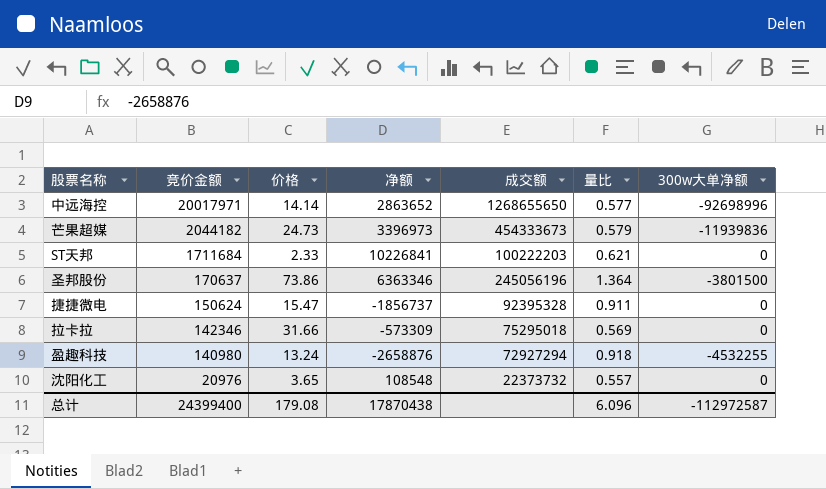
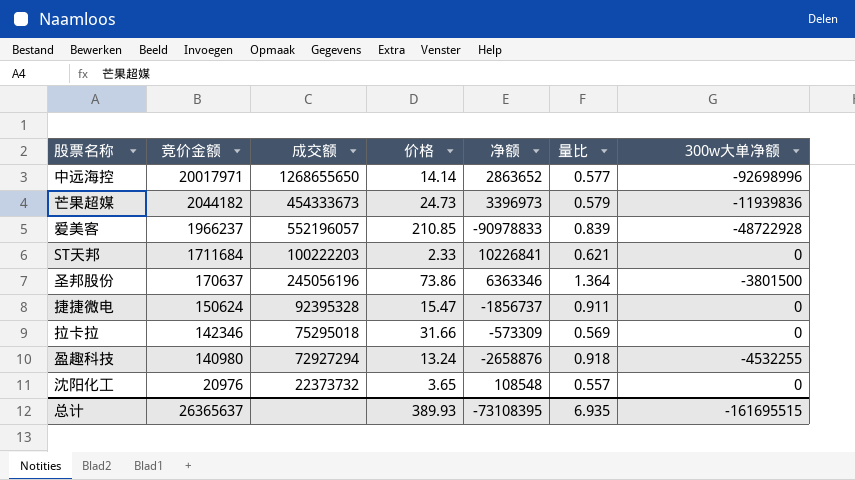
column 成交额 | position: 5 -> 3
row 爱美客: none -> 1966237 | 552196057 | 210.85 | -90978833 | 0.839 | -48722928
总计 | 竞价金额: 24399400 -> 26365637
总计 | 价格: 179.08 -> 389.93
总计 | 净额: 17870438 -> -73108395
总计 | 量比: 6.096 -> 6.935
总计 | 300w大单净额: -112972587 -> -161695515

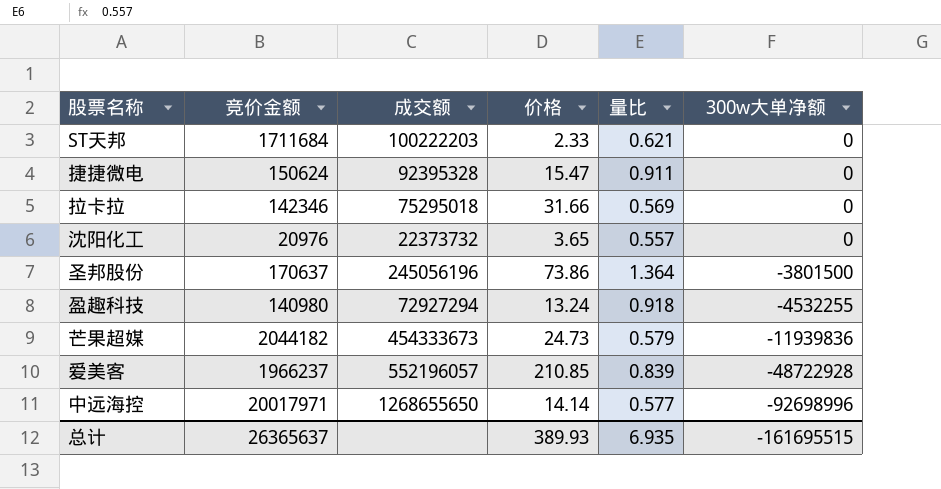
row order: 竞价金额 descending -> 300w大单净额 descending
column 净额 | position: 5 -> none

